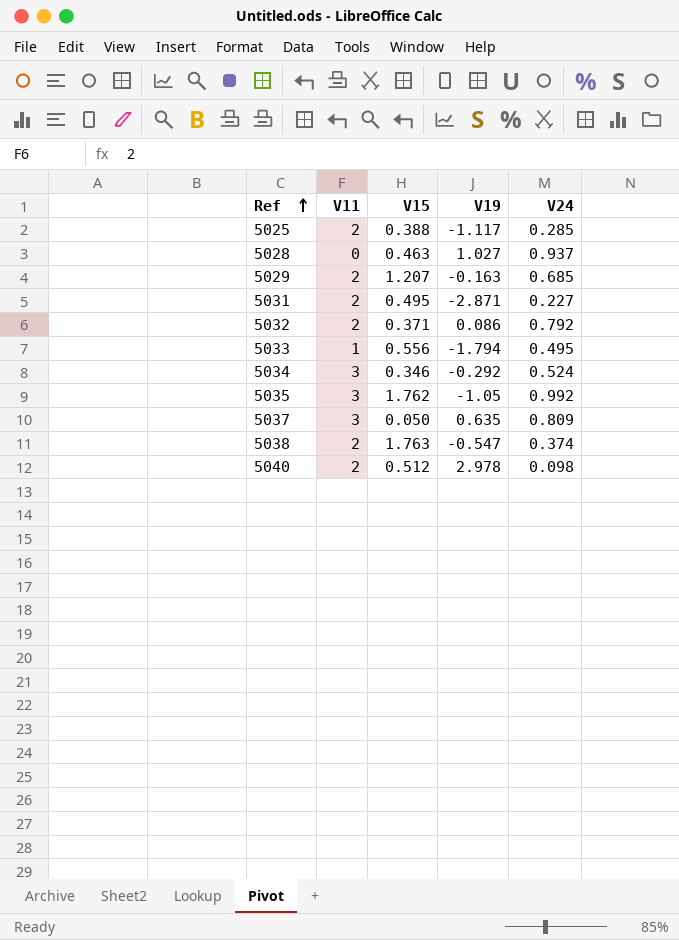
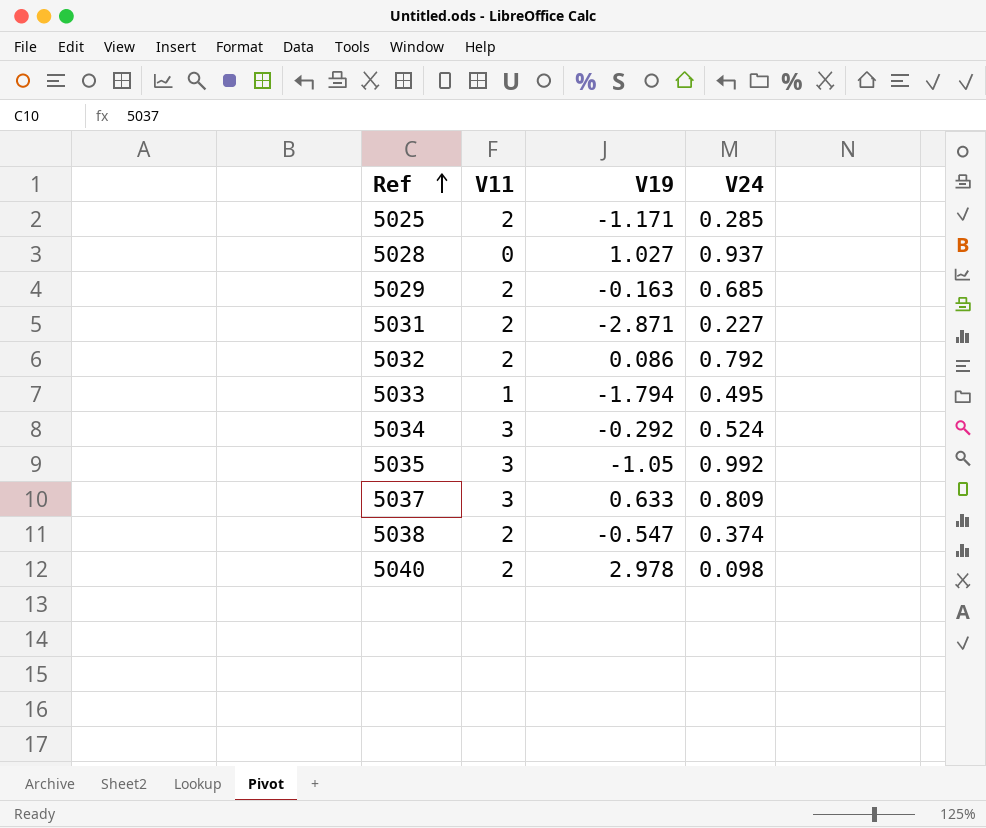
column V15 | position: 3 -> none
5025 | V19: -1.117 -> -1.171
5037 | V19: 0.635 -> 0.633

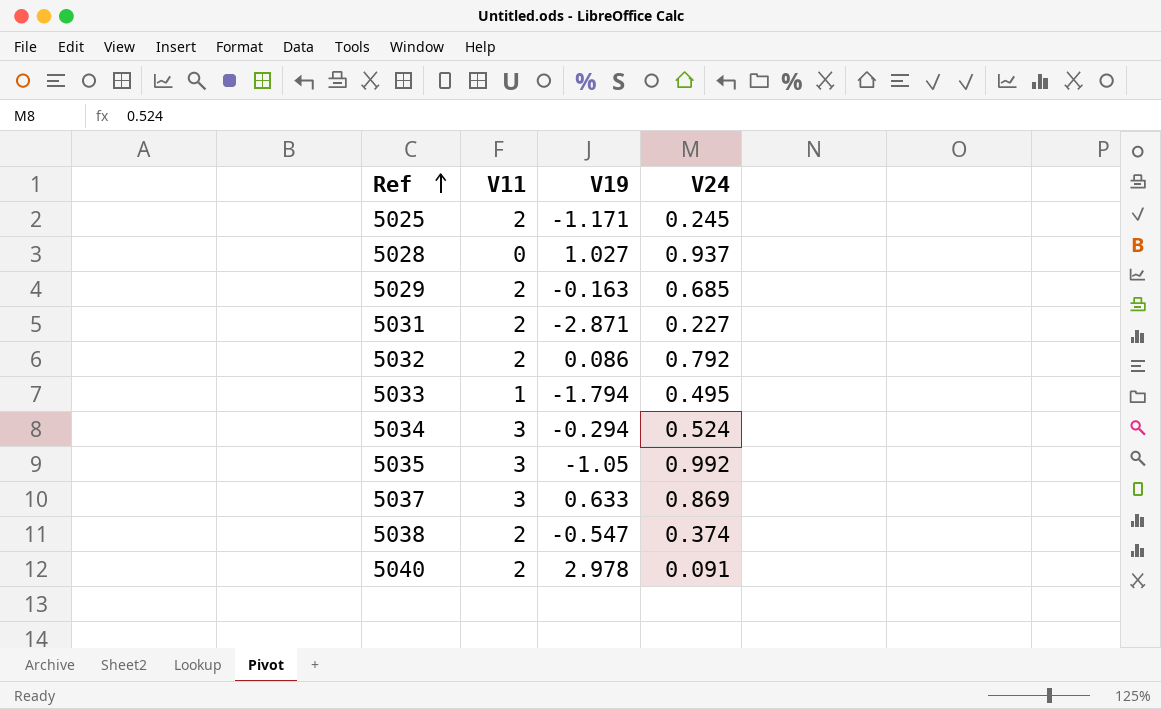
5025 | V24: 0.285 -> 0.245
5034 | V19: -0.292 -> -0.294
5037 | V24: 0.809 -> 0.869
5040 | V24: 0.098 -> 0.091

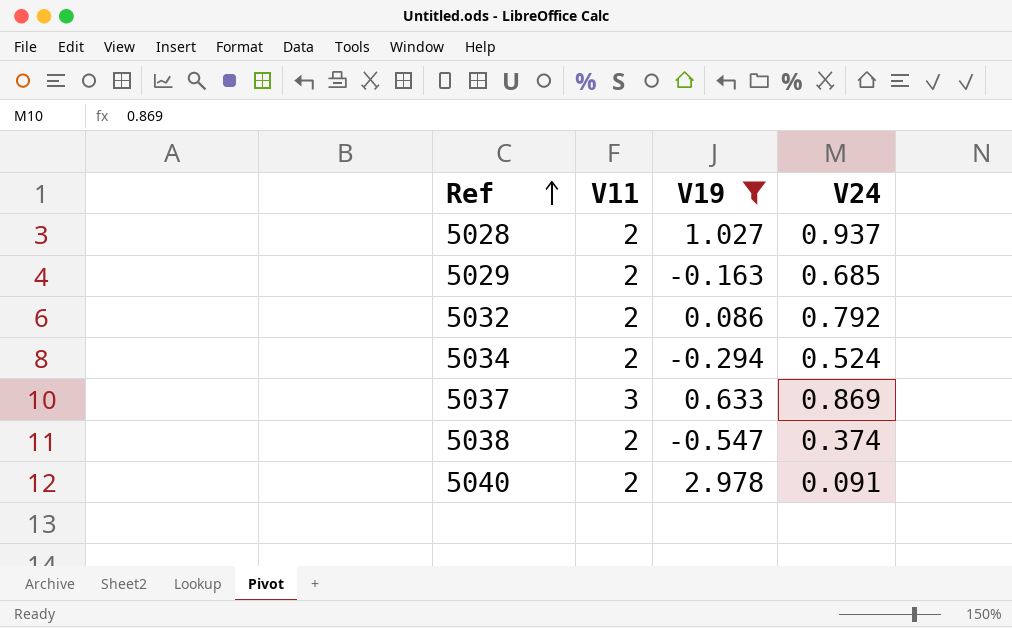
filter: none -> V19 >= -0.547
5028 | V11: 0 -> 2
5034 | V11: 3 -> 2

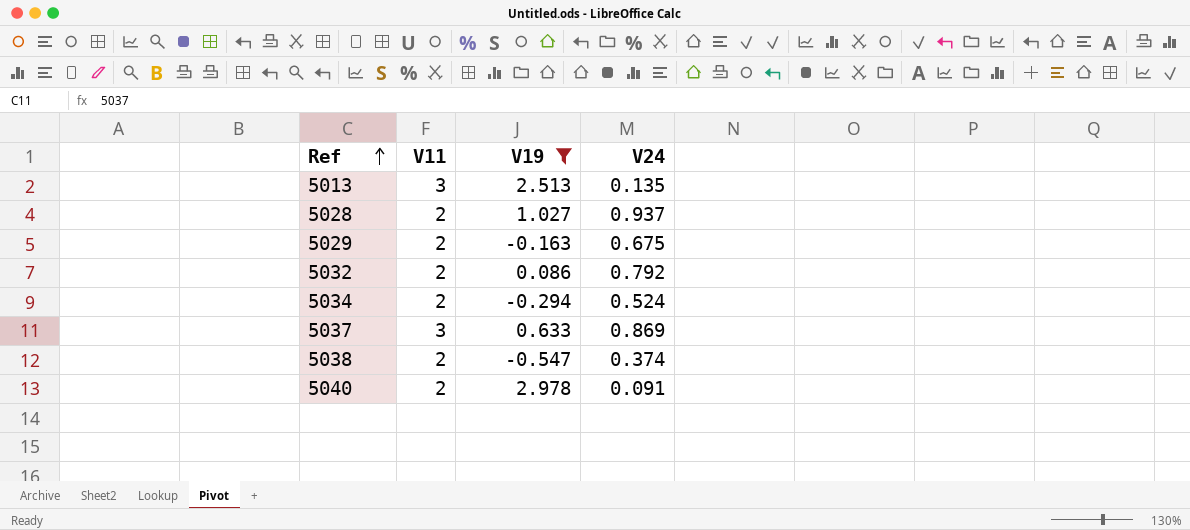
row 5013: none -> 3 | 2.513 | 0.135
5029 | V24: 0.685 -> 0.675

